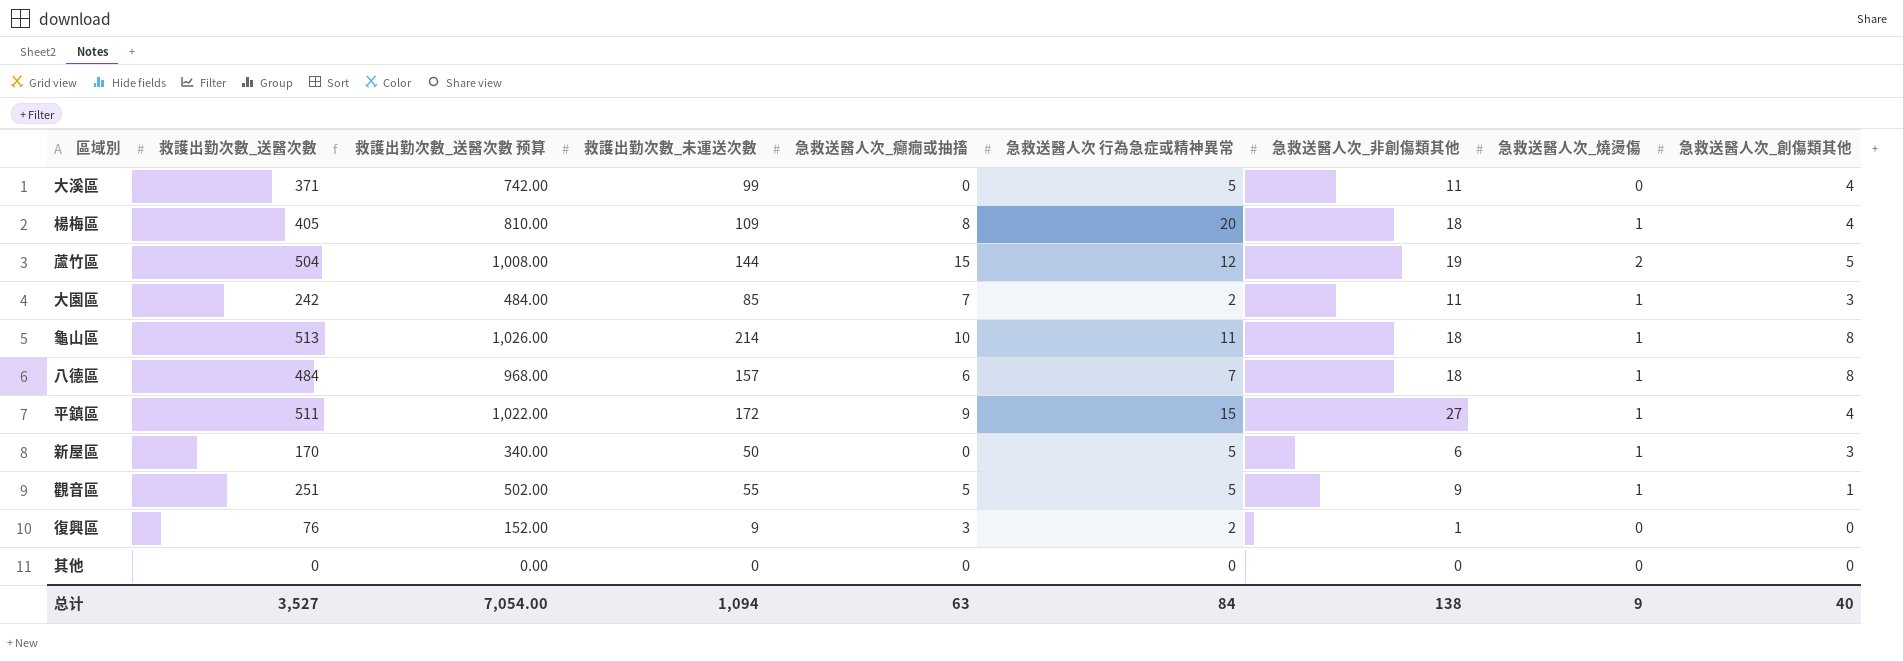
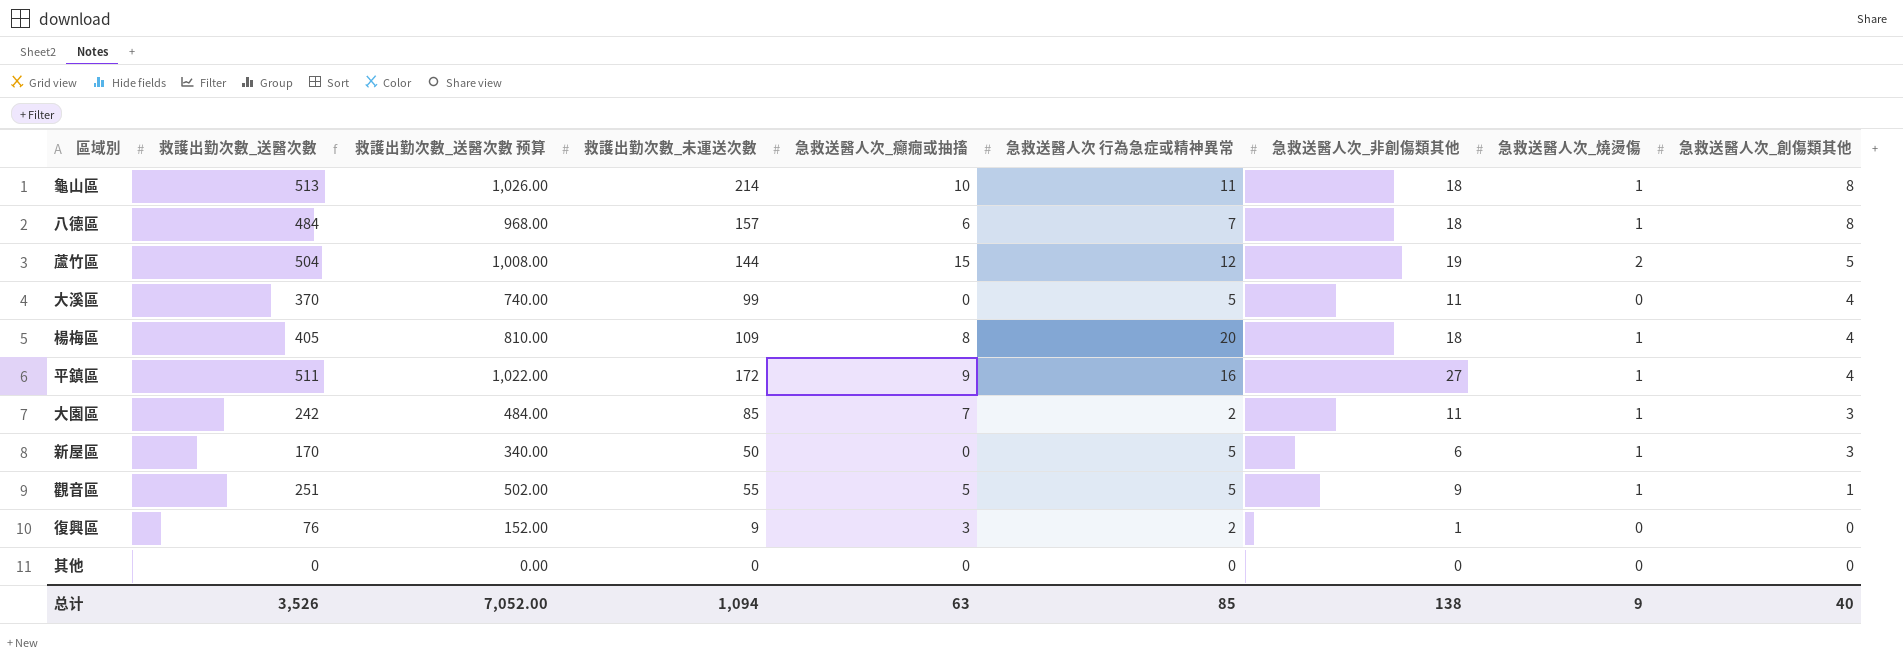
row order: none -> 急救送醫人次_創傷類其他 descending
大溪區 | 救護出勤次數_送醫次數: 371 -> 370
大溪區 | 救護出勤次數_送醫次數 预算: 742.00 -> 740.00
平鎮區 | 急救送醫人次 行為急症或精神異常: 15 -> 16
总计 | 救護出勤次數_送醫次數: 3,527 -> 3,526
总计 | 救護出勤次數_送醫次數 预算: 7,054.00 -> 7,052.00
总计 | 急救送醫人次 行為急症或精神異常: 84 -> 85

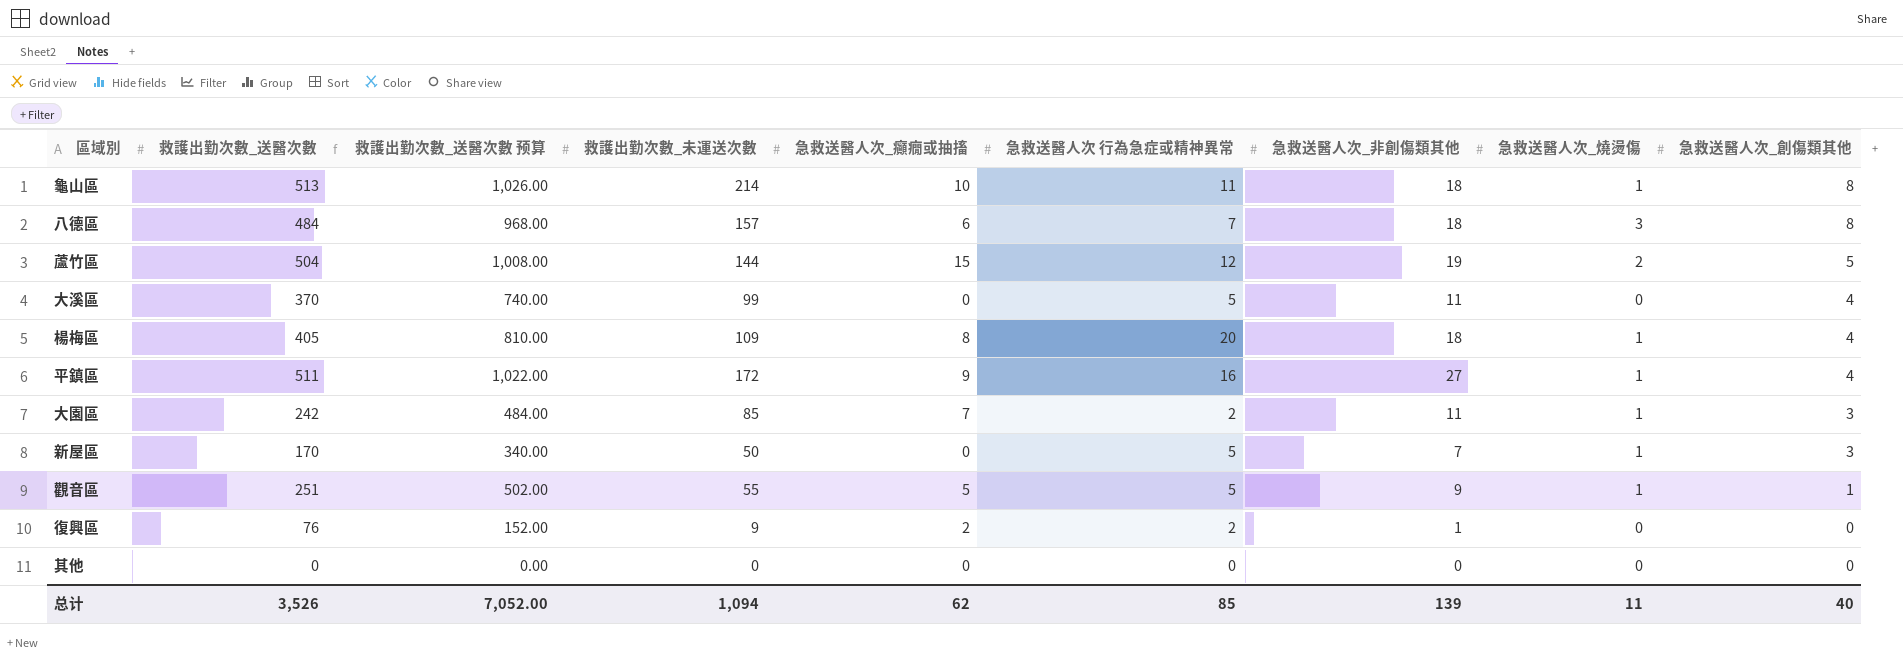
八德區 | 急救送醫人次_燒燙傷: 1 -> 3
新屋區 | 急救送醫人次_非創傷類其他: 6 -> 7
復興區 | 急救送醫人次_癲癇或抽搐: 3 -> 2
总计 | 急救送醫人次_癲癇或抽搐: 63 -> 62
总计 | 急救送醫人次_非創傷類其他: 138 -> 139
总计 | 急救送醫人次_燒燙傷: 9 -> 11

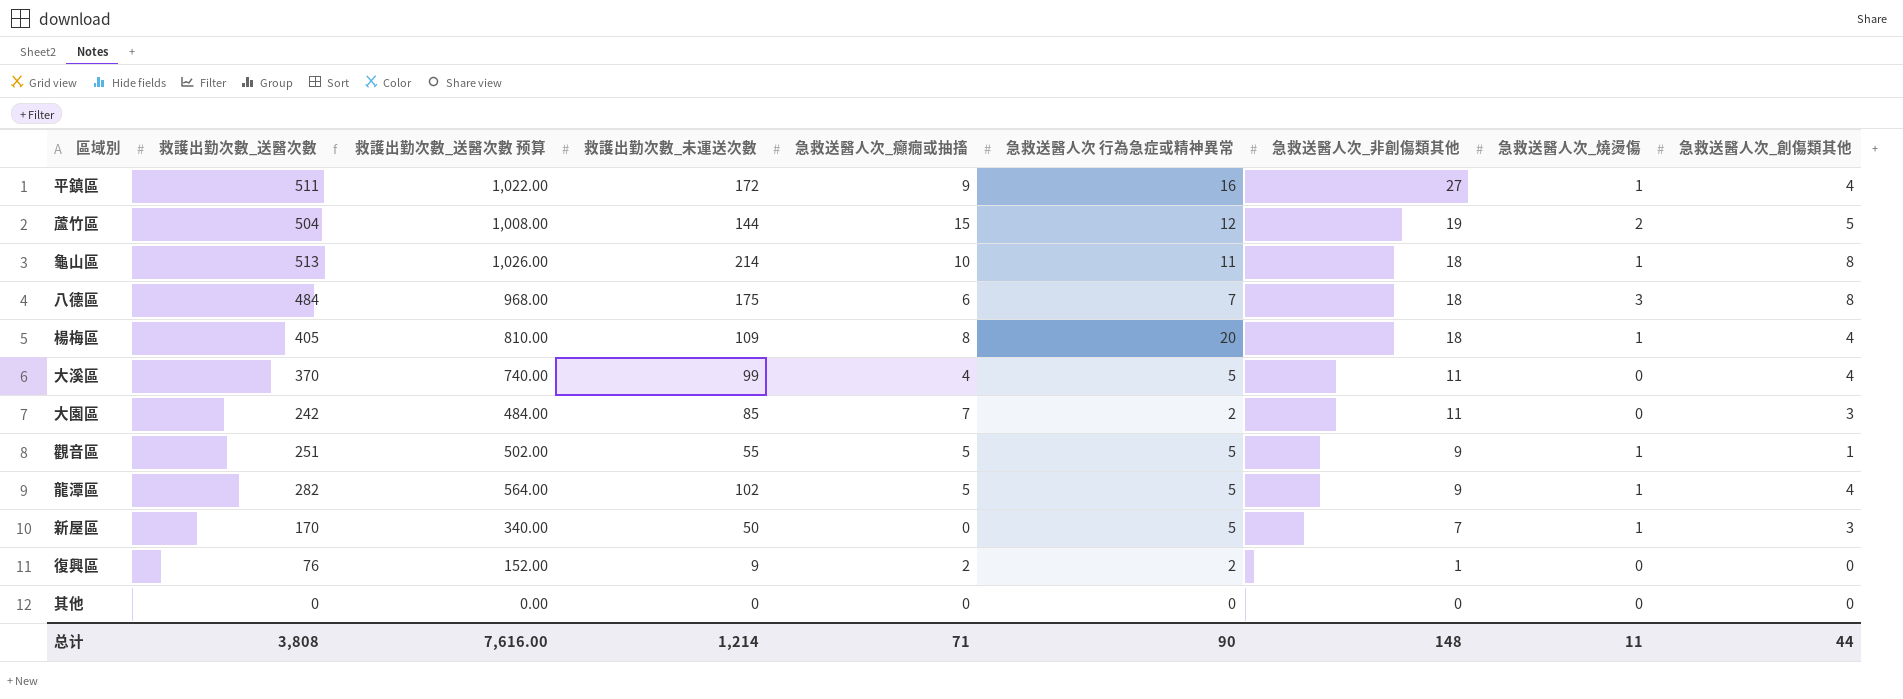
row order: 急救送醫人次_創傷類其他 descending -> 急救送醫人次_非創傷類其他 descending
八德區 | 救護出勤次數_未運送次數: 157 -> 175
大溪區 | 急救送醫人次_癲癇或抽搐: 0 -> 4
大園區 | 急救送醫人次_燒燙傷: 1 -> 0
row 龍潭區: none -> 282 | 564.00 | 102 | 5 | 5 | 9 | 1 | 4
总计 | 救護出勤次數_送醫次數: 3,526 -> 3,808
总计 | 救護出勤次數_送醫次數 预算: 7,052.00 -> 7,616.00
总计 | 救護出勤次數_未運送次數: 1,094 -> 1,214
总计 | 急救送醫人次_癲癇或抽搐: 62 -> 71
总计 | 急救送醫人次 行為急症或精神異常: 85 -> 90
总计 | 急救送醫人次_非創傷類其他: 139 -> 148
总计 | 急救送醫人次_創傷類其他: 40 -> 44

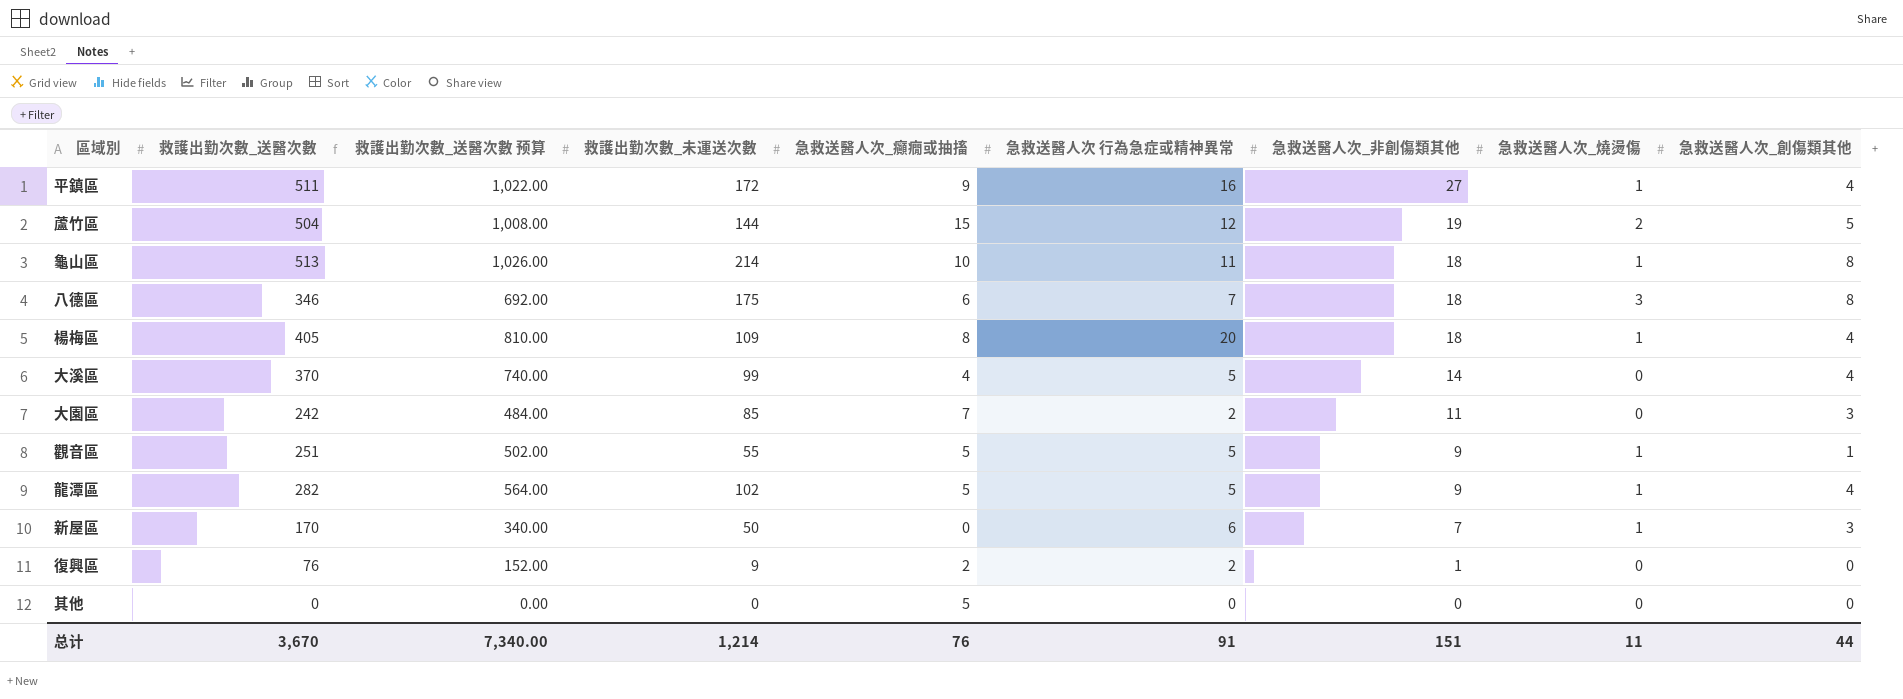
八德區 | 救護出勤次數_送醫次數: 484 -> 346
八德區 | 救護出勤次數_送醫次數 预算: 968.00 -> 692.00
大溪區 | 急救送醫人次_非創傷類其他: 11 -> 14
新屋區 | 急救送醫人次 行為急症或精神異常: 5 -> 6
其他 | 急救送醫人次_癲癇或抽搐: 0 -> 5
总计 | 救護出勤次數_送醫次數: 3,808 -> 3,670
总计 | 救護出勤次數_送醫次數 预算: 7,616.00 -> 7,340.00
总计 | 急救送醫人次_癲癇或抽搐: 71 -> 76
总计 | 急救送醫人次 行為急症或精神異常: 90 -> 91
总计 | 急救送醫人次_非創傷類其他: 148 -> 151

